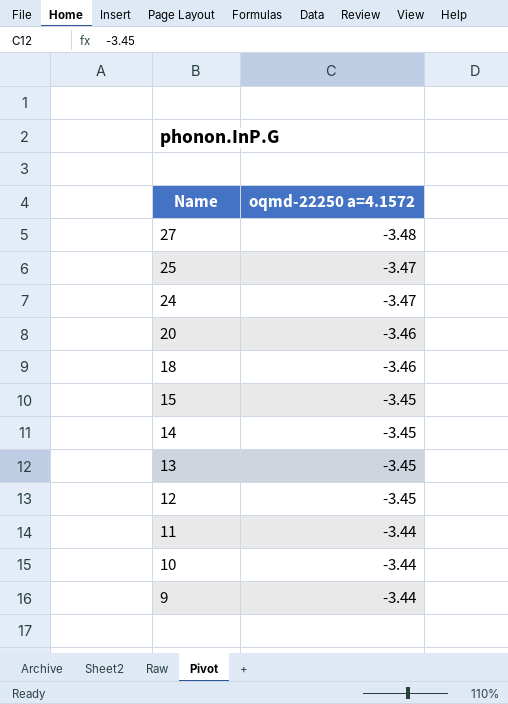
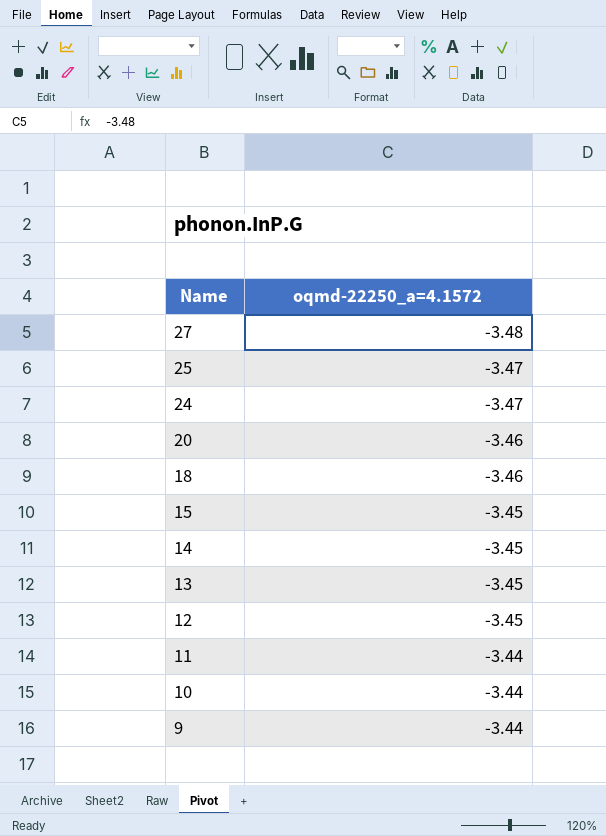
column name: oqmd-22250 a=4.1572 -> oqmd-22250_a=4.1572

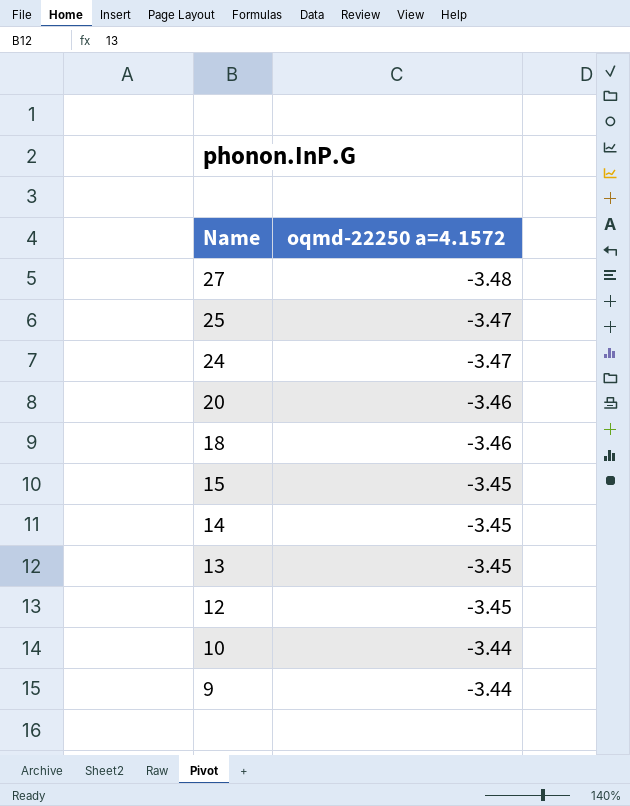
column name: oqmd-22250_a=4.1572 -> oqmd-22250 a=4.1572
row 11: -3.44 -> none

